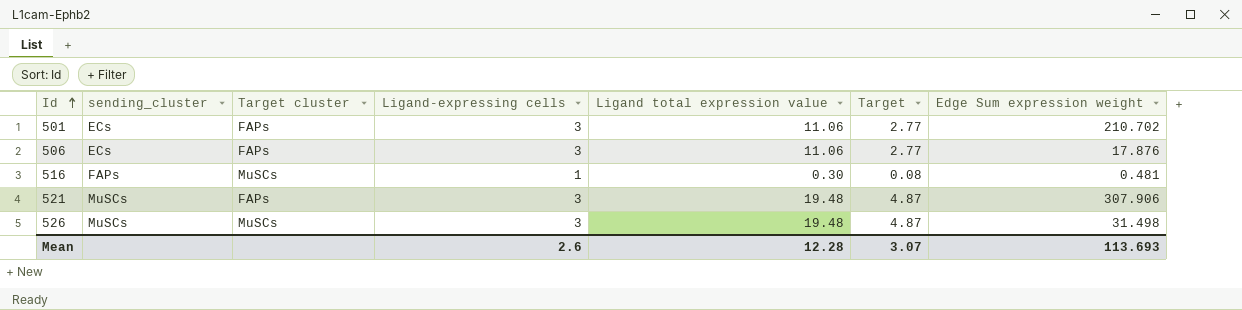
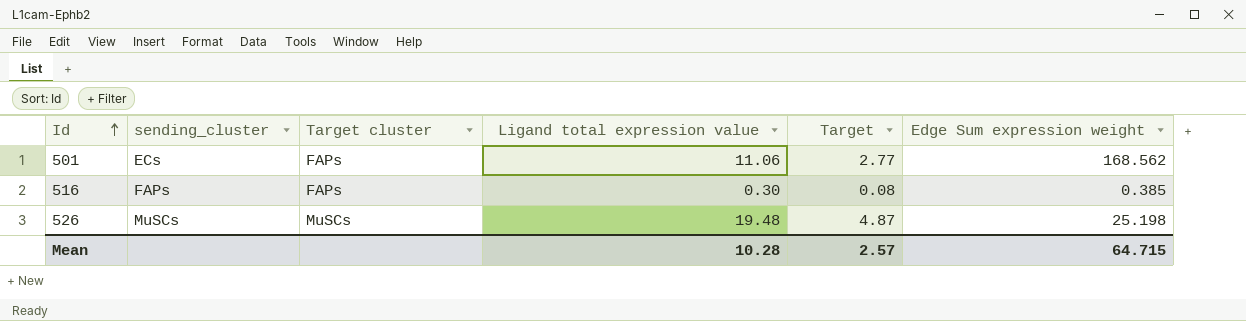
column Ligand-expressing cells | position: 4 -> none
row 506: ECs | FAPs | 3 | 11.06 | 2.77 | 17.876 -> none
row 521: MuSCs | FAPs | 3 | 19.48 | 4.87 | 307.906 -> none
501 | Edge Sum expression weight: 210.702 -> 168.562
516 | Target cluster: MuSCs -> FAPs
516 | Edge Sum expression weight: 0.481 -> 0.385
526 | Edge Sum expression weight: 31.498 -> 25.198
Mean | Ligand total expression value: 12.28 -> 10.28
Mean | Target: 3.07 -> 2.57
Mean | Edge Sum expression weight: 113.693 -> 64.715

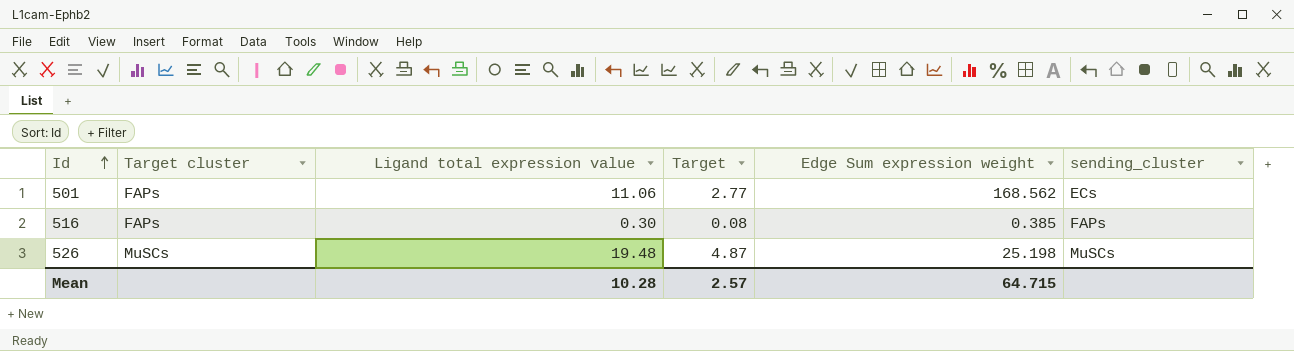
column sending_cluster | position: 2 -> 6

